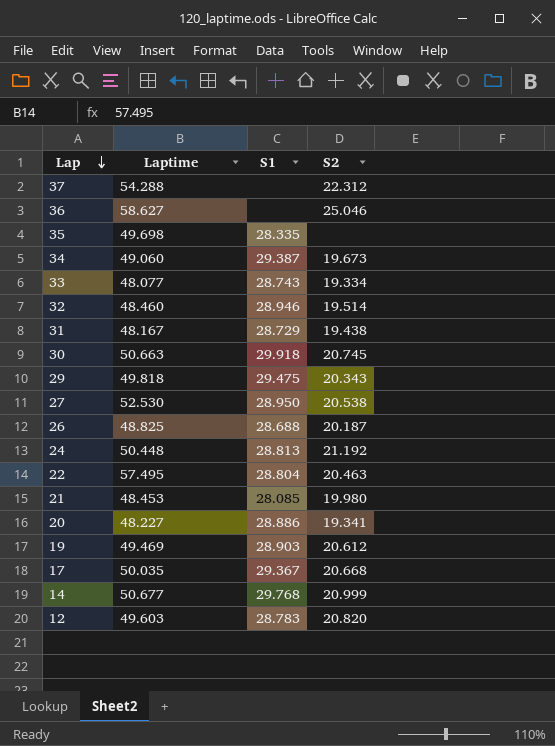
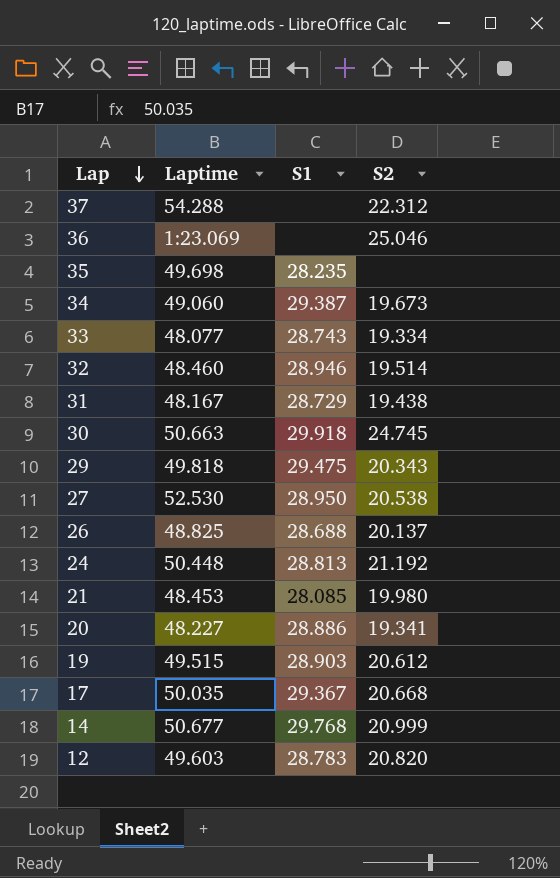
row 22: 57.495 | 28.804 | 20.463 -> none
36 | Laptime: 58.627 -> 1:23.069
35 | S1: 28.335 -> 28.235
30 | S2: 20.745 -> 24.745
26 | S2: 20.187 -> 20.137
19 | Laptime: 49.469 -> 49.515

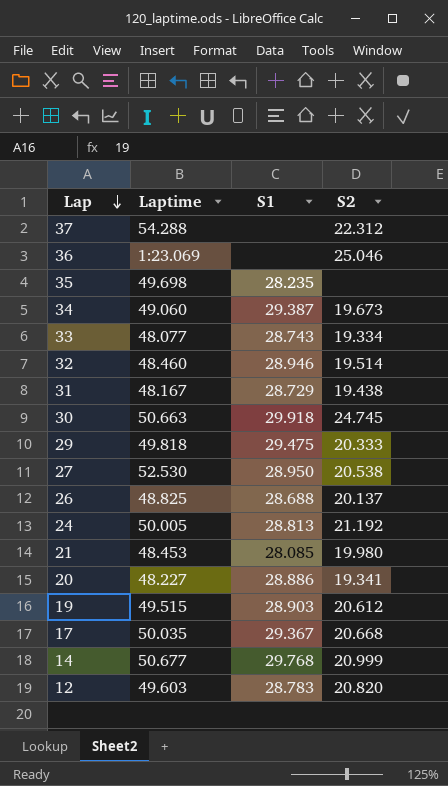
29 | S2: 20.343 -> 20.333
24 | Laptime: 50.448 -> 50.005

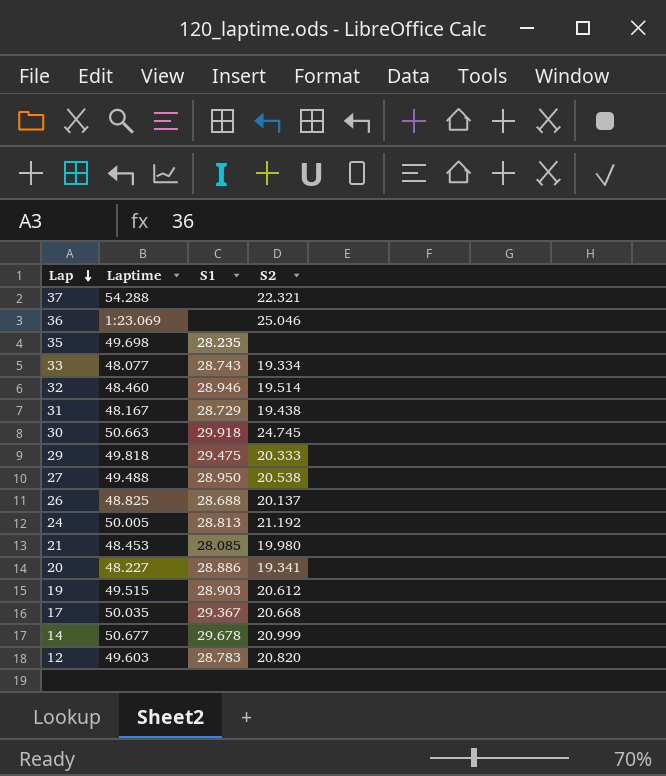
row 34: 49.060 | 29.387 | 19.673 -> none
37 | S2: 22.312 -> 22.321
27 | Laptime: 52.530 -> 49.488
14 | S1: 29.768 -> 29.678

